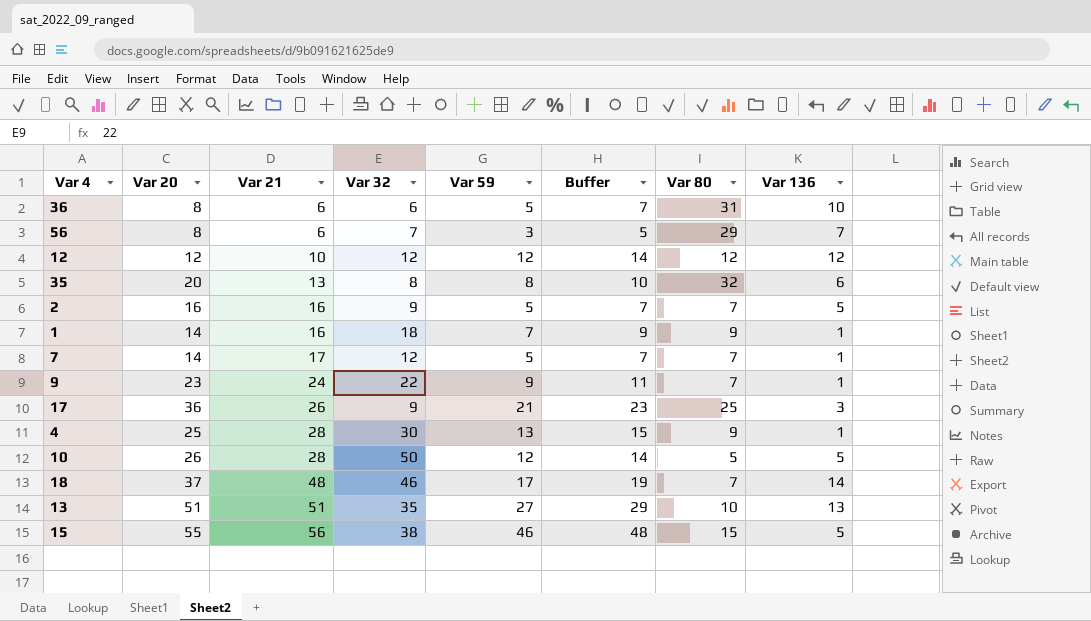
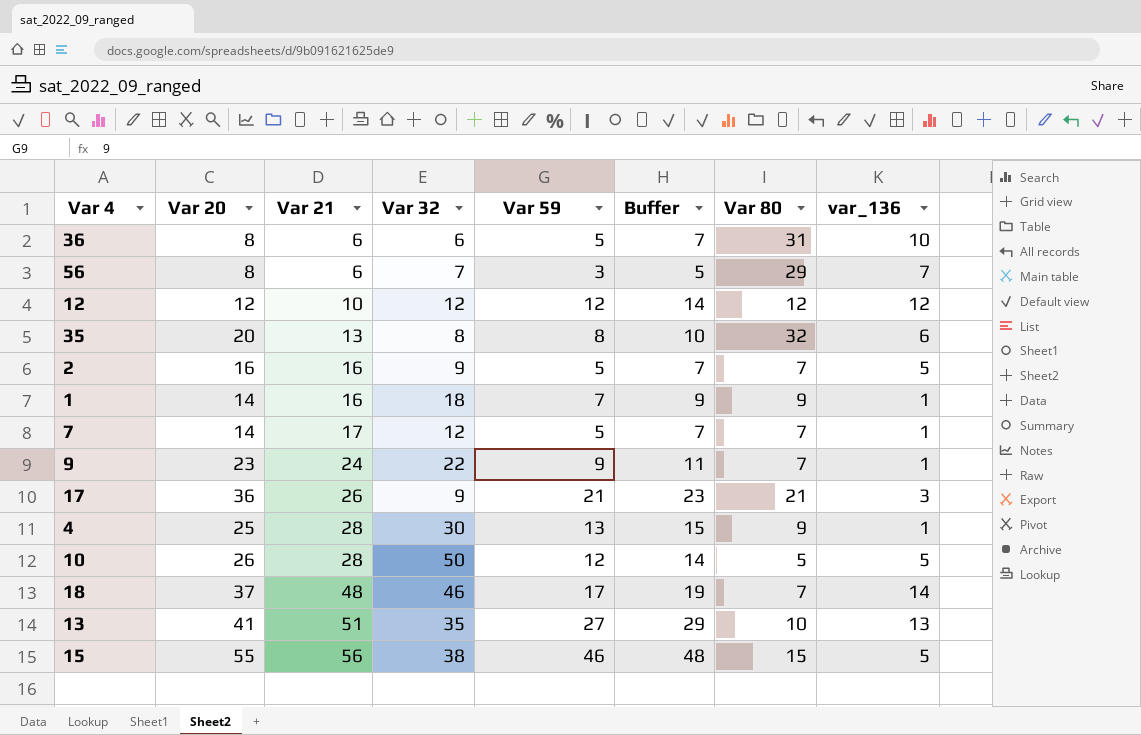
column name: Var 136 -> var_136
17 | Var 80: 25 -> 21
13 | Var 20: 51 -> 41

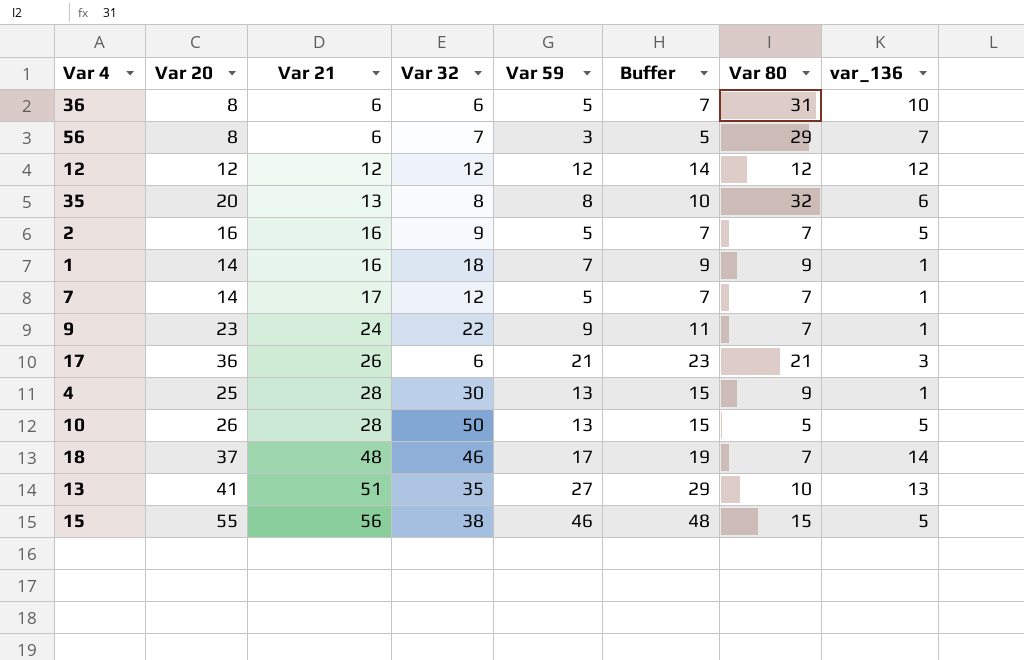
12 | Var 21: 10 -> 12
17 | Var 32: 9 -> 6
10 | Var 59: 12 -> 13
10 | Buffer: 14 -> 15

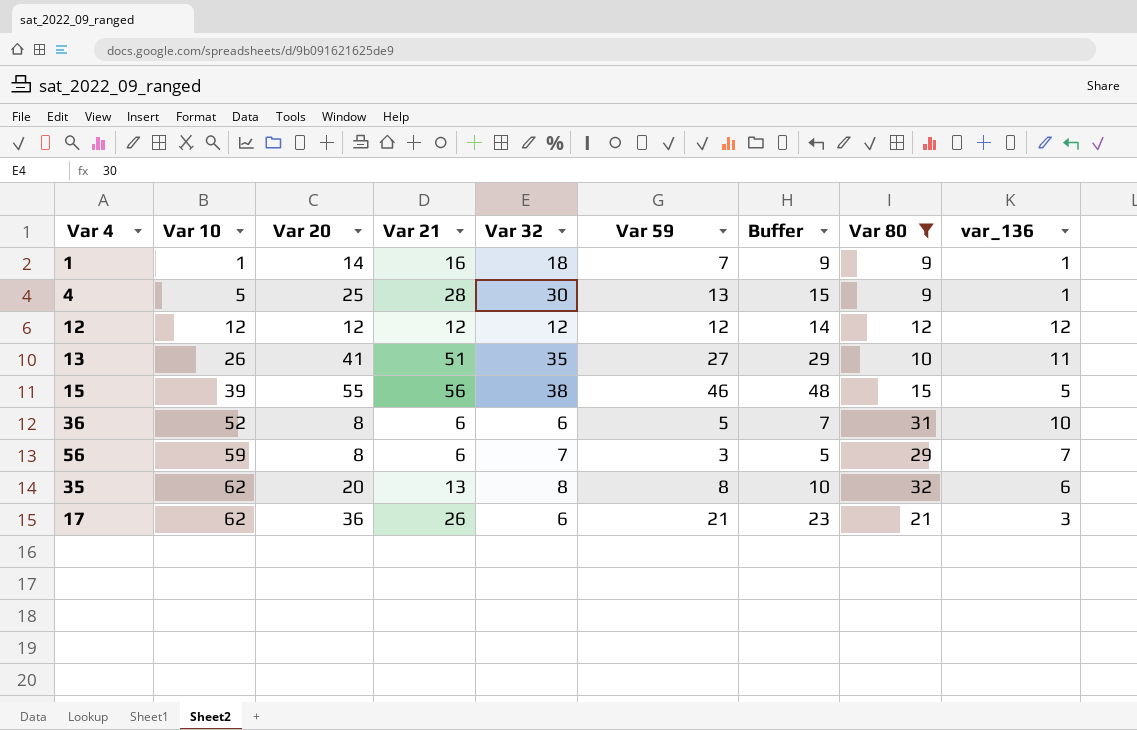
filter: none -> Var 80 >= 9
row order: Var 21 ascending -> Var 10 ascending
column Var 10 | position: none -> 2
13 | var_136: 13 -> 11

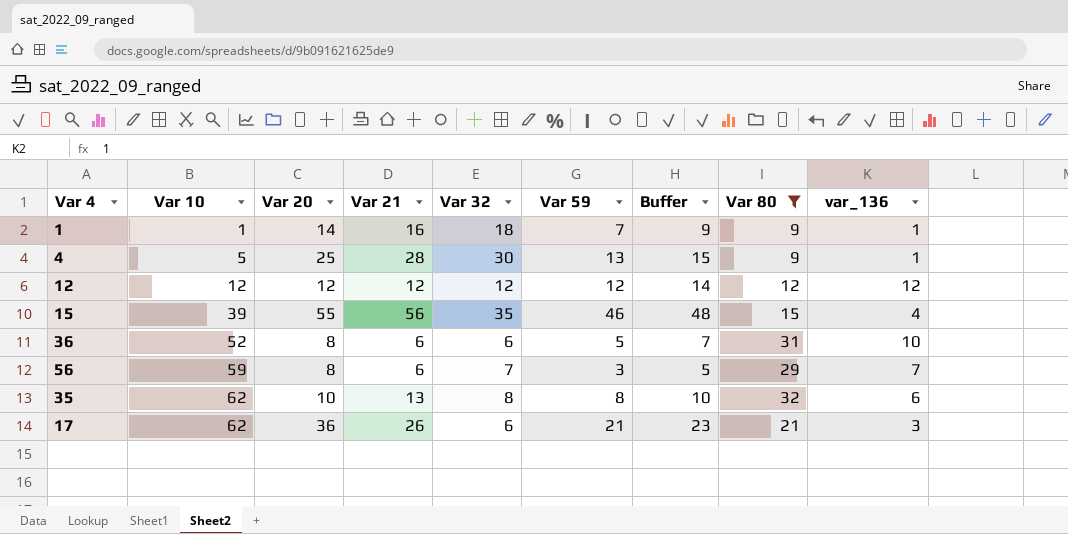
row 13: 26 | 41 | 51 | 35 | 27 | 29 | 10 | 11 -> none
15 | Var 32: 38 -> 35
15 | var_136: 5 -> 4
35 | Var 20: 20 -> 10

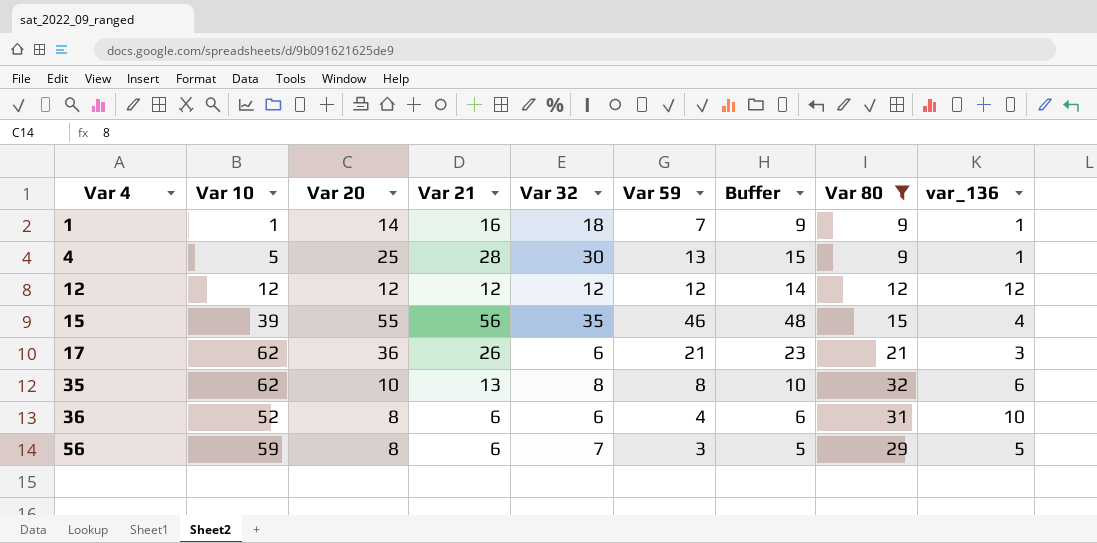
row order: Var 10 ascending -> Var 4 ascending
36 | Var 59: 5 -> 4
36 | Buffer: 7 -> 6
56 | var_136: 7 -> 5

